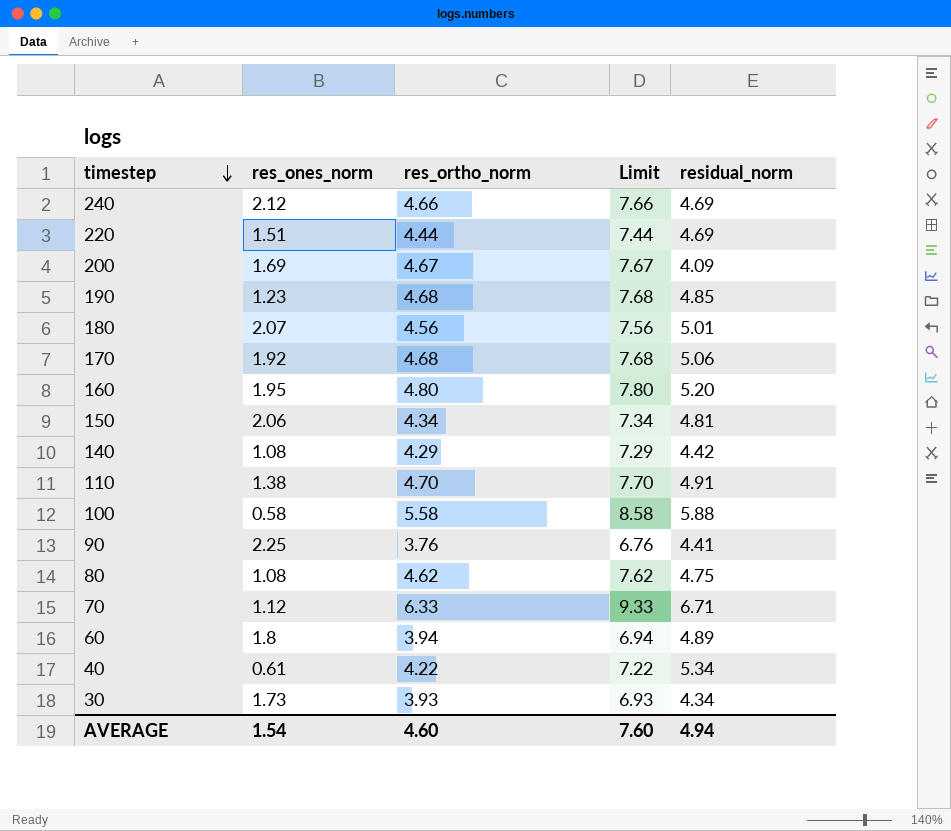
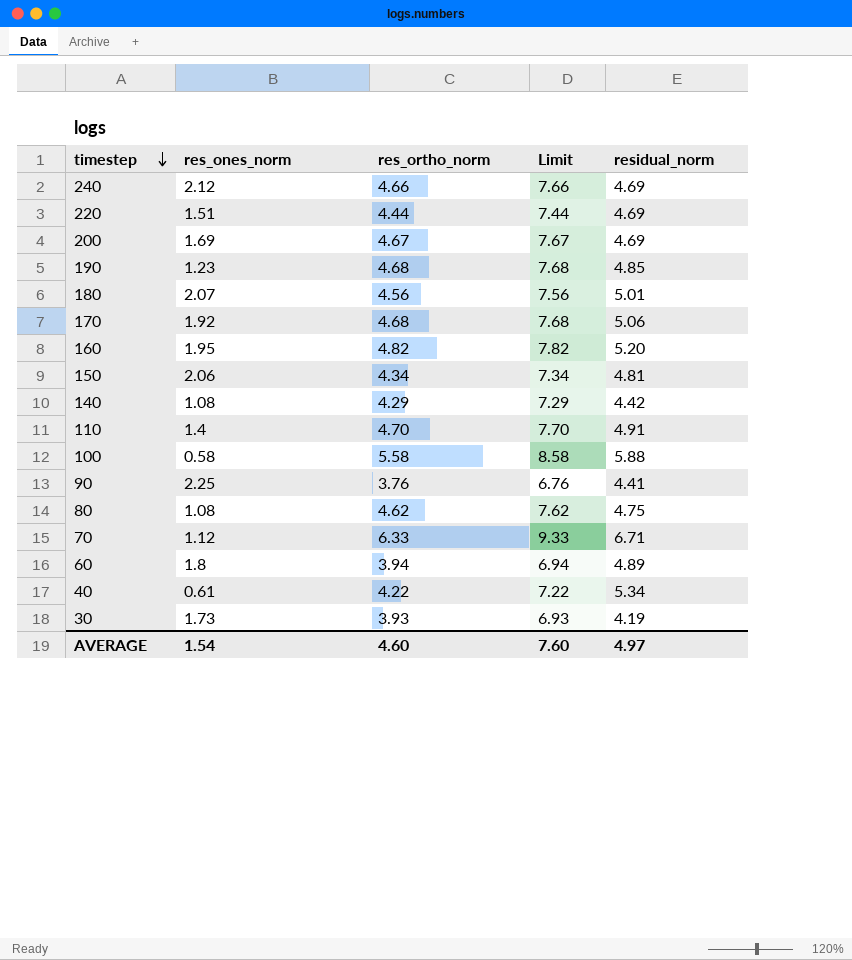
200 | residual_norm: 4.09 -> 4.69
160 | res_ortho_norm: 4.80 -> 4.82
160 | Limit: 7.80 -> 7.82
110 | res_ones_norm: 1.38 -> 1.4
30 | residual_norm: 4.34 -> 4.19
AVERAGE | residual_norm: 4.94 -> 4.97

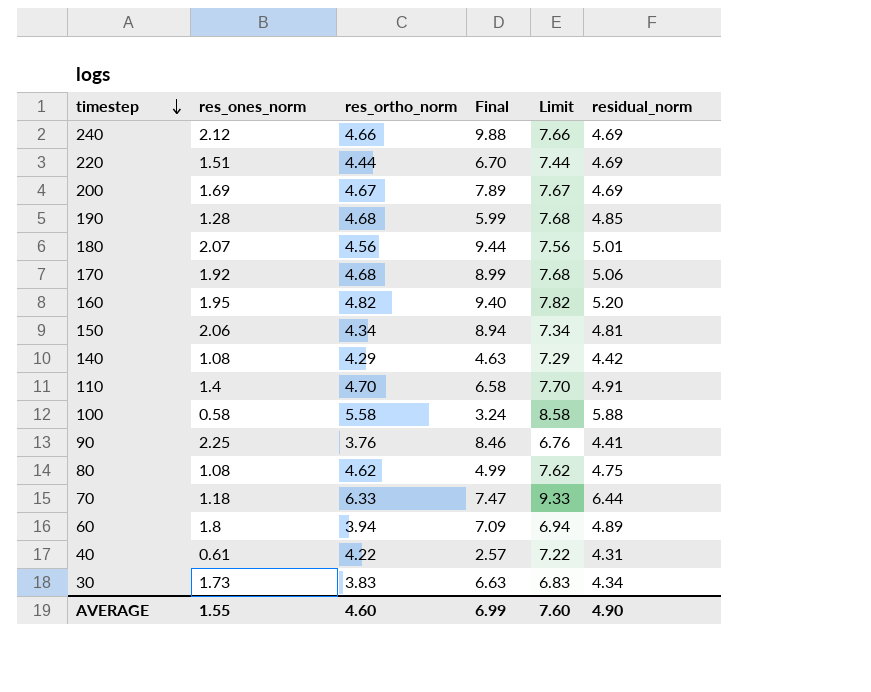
column Final | formula: none -> [res_ones_norm] * [res_ortho_norm]
190 | res_ones_norm: 1.23 -> 1.28
70 | res_ones_norm: 1.12 -> 1.18
70 | residual_norm: 6.71 -> 6.44
40 | residual_norm: 5.34 -> 4.31
30 | res_ortho_norm: 3.93 -> 3.83
30 | Limit: 6.93 -> 6.83
30 | residual_norm: 4.19 -> 4.34
AVERAGE | res_ones_norm: 1.54 -> 1.55
AVERAGE | residual_norm: 4.97 -> 4.90

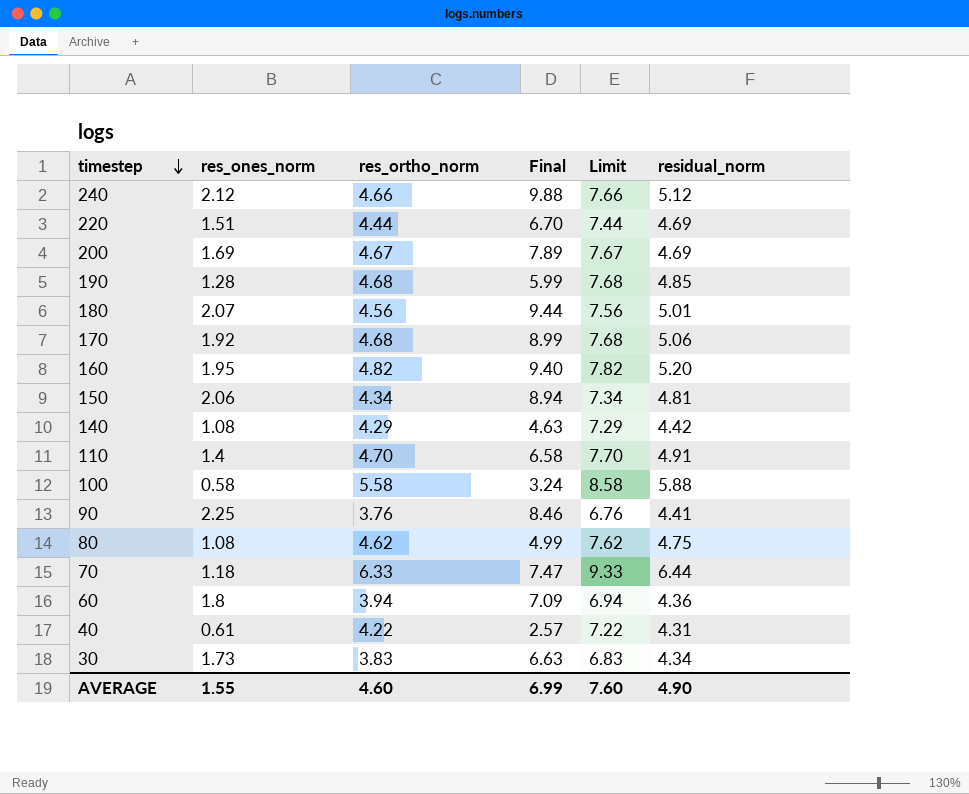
240 | residual_norm: 4.69 -> 5.12
60 | residual_norm: 4.89 -> 4.36

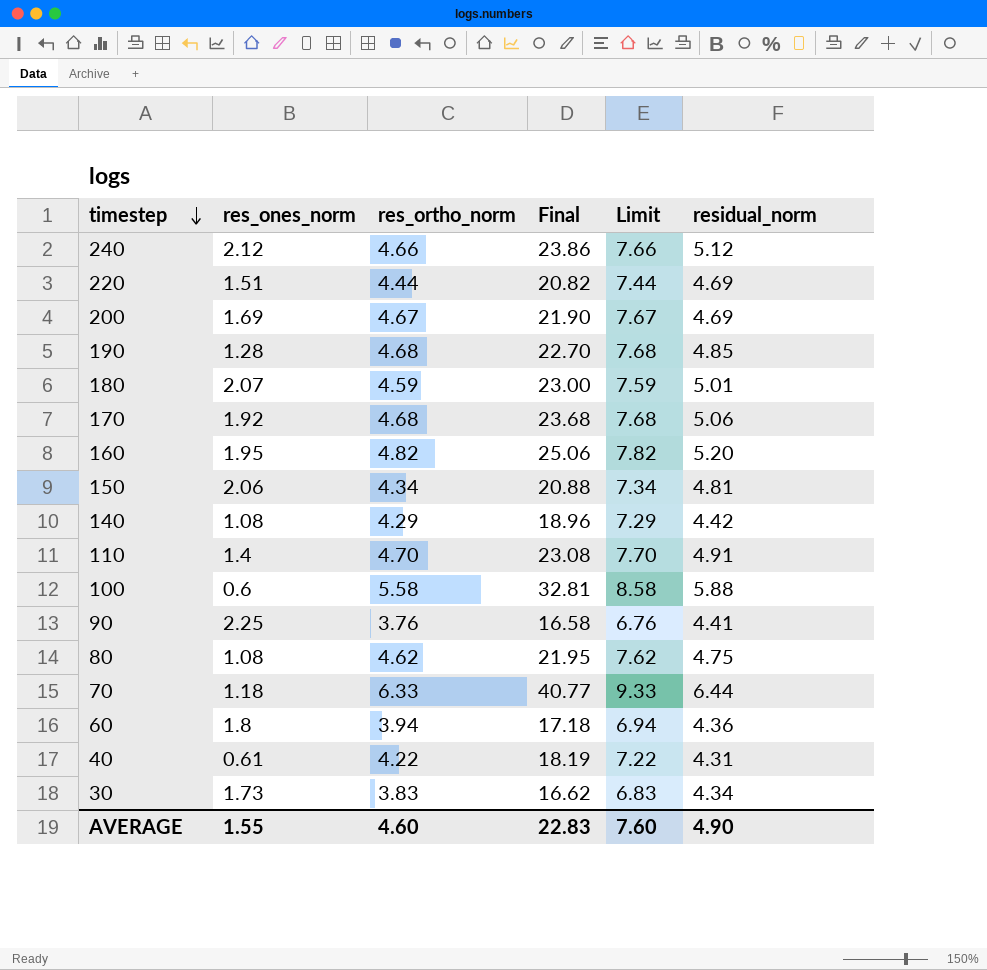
column Final | formula: [res_ones_norm] * [res_ortho_norm] -> [res_ortho_norm] * [residual_norm]
180 | res_ortho_norm: 4.56 -> 4.59
180 | Limit: 7.56 -> 7.59
100 | res_ones_norm: 0.58 -> 0.6
AVERAGE | Final: 6.99 -> 22.83

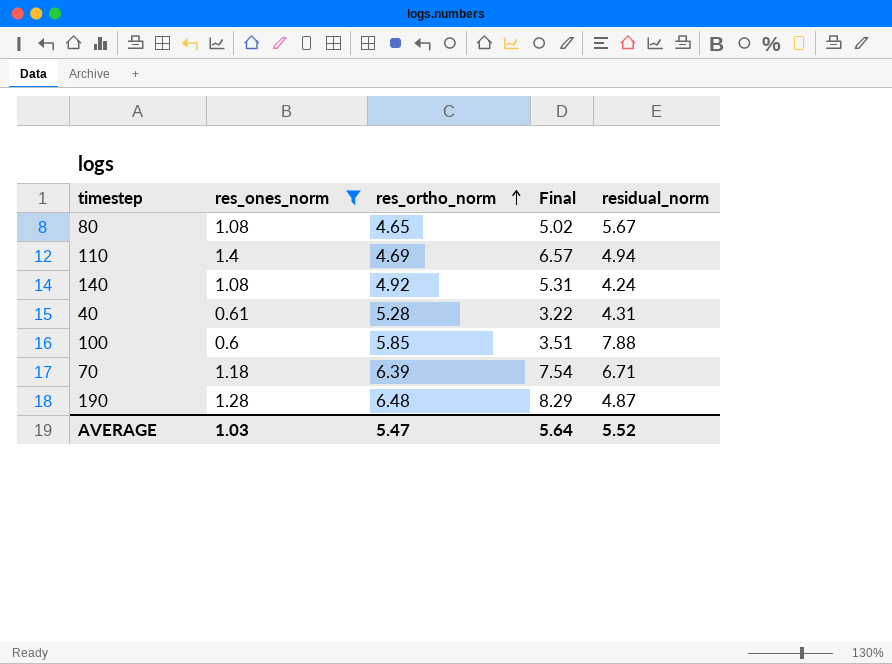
filter: none -> res_ones_norm <= 1.4
row order: timestep descending -> res_ortho_norm ascending
column Limit | formula: [res_ortho_norm] + 3 -> none
column Final | formula: [res_ortho_norm] * [residual_norm] -> [res_ones_norm] * [res_ortho_norm]
80 | res_ortho_norm: 4.62 -> 4.65
80 | residual_norm: 4.75 -> 5.67
110 | res_ortho_norm: 4.70 -> 4.69
110 | residual_norm: 4.91 -> 4.94
140 | res_ortho_norm: 4.29 -> 4.92
140 | residual_norm: 4.42 -> 4.24
40 | res_ortho_norm: 4.22 -> 5.28
100 | res_ortho_norm: 5.58 -> 5.85
100 | residual_norm: 5.88 -> 7.88
70 | res_ortho_norm: 6.33 -> 6.39
70 | residual_norm: 6.44 -> 6.71
190 | res_ortho_norm: 4.68 -> 6.48
190 | residual_norm: 4.85 -> 4.87
AVERAGE | res_ones_norm: 1.55 -> 1.03
AVERAGE | res_ortho_norm: 4.60 -> 5.47
AVERAGE | Final: 22.83 -> 5.64
AVERAGE | residual_norm: 4.90 -> 5.52

